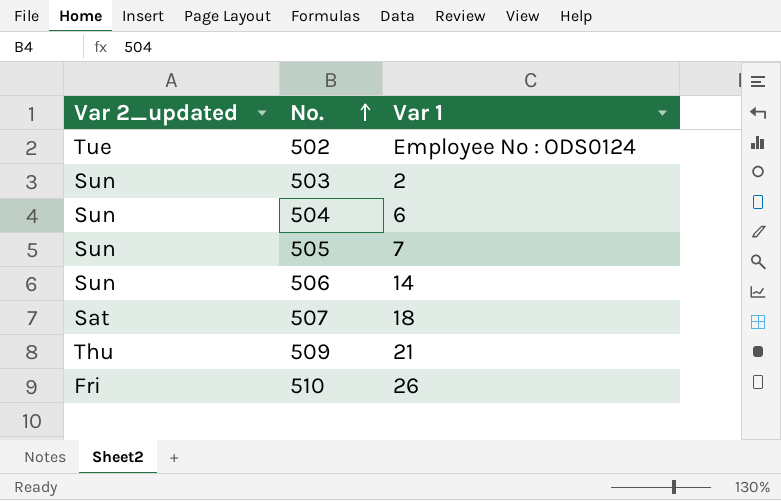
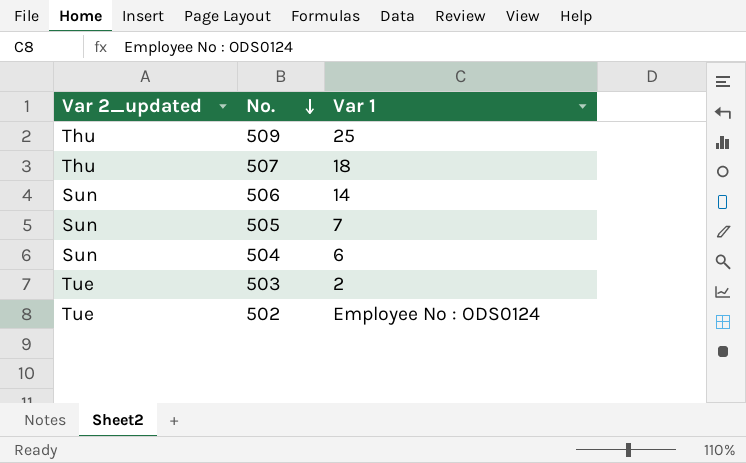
row order: No. ascending -> No. descending
row 510: Fri | 26 -> none
509 | Var 1: 21 -> 25
507 | Var 2_updated: Sat -> Thu
503 | Var 2_updated: Sun -> Tue

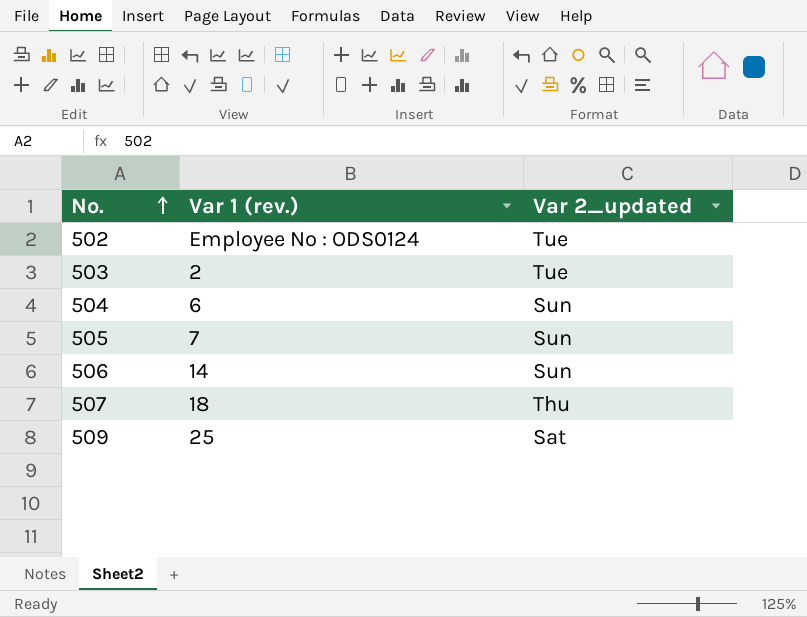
row order: No. descending -> No. ascending
column name: Var 1 -> Var 1 (rev.)
column Var 2_updated | position: 1 -> 3
509 | Var 2_updated: Thu -> Sat

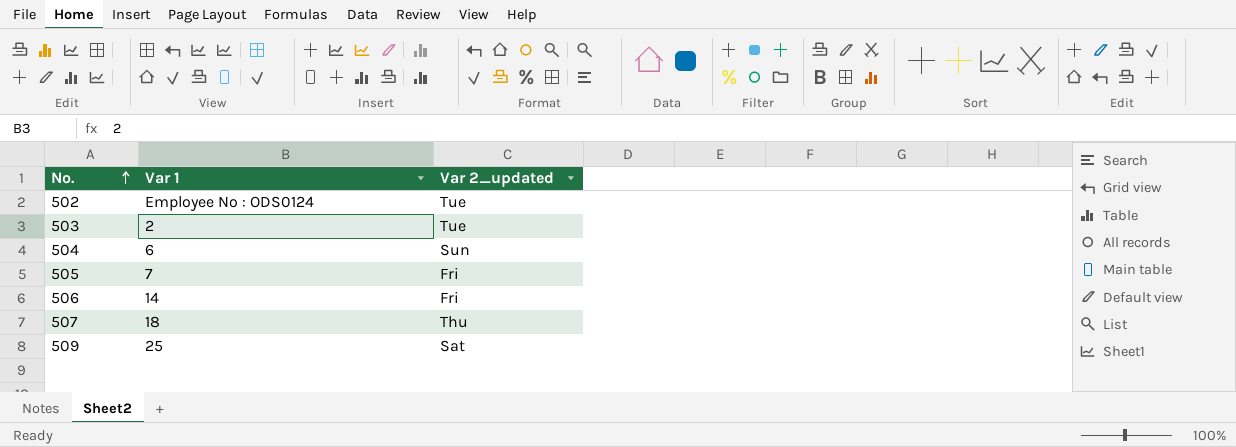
column name: Var 1 (rev.) -> Var 1
505 | Var 2_updated: Sun -> Fri
506 | Var 2_updated: Sun -> Fri

